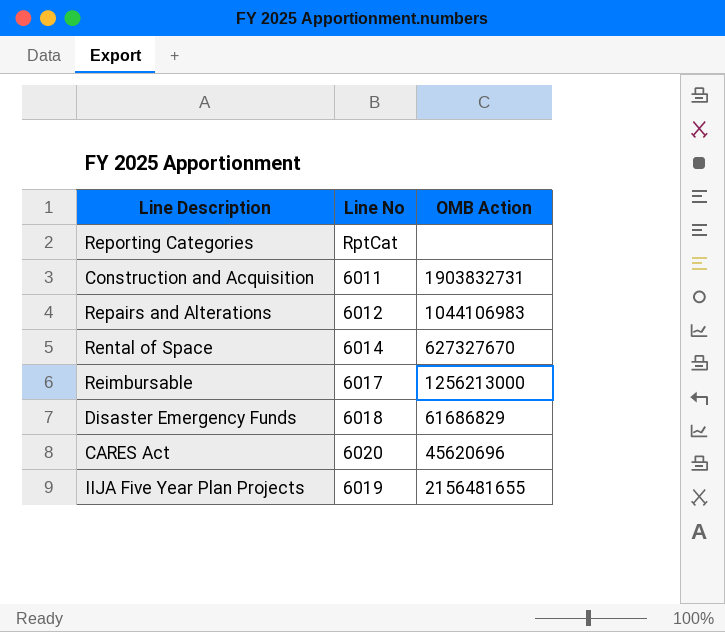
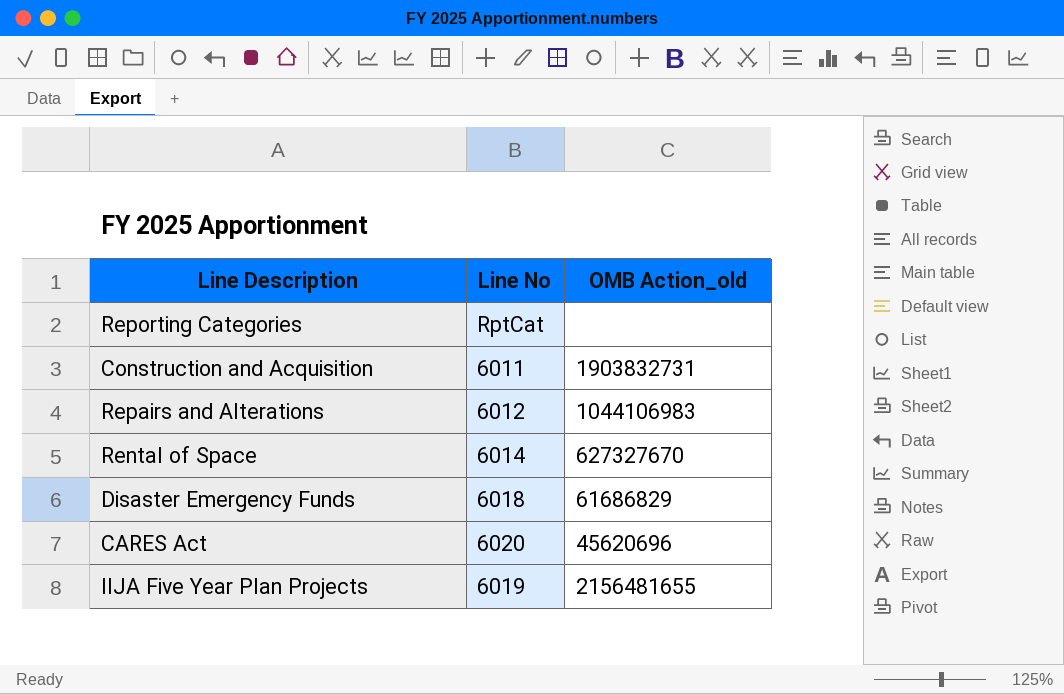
column name: OMB Action -> OMB Action_old
row Reimbursable: 6017 | 1256213000 -> none

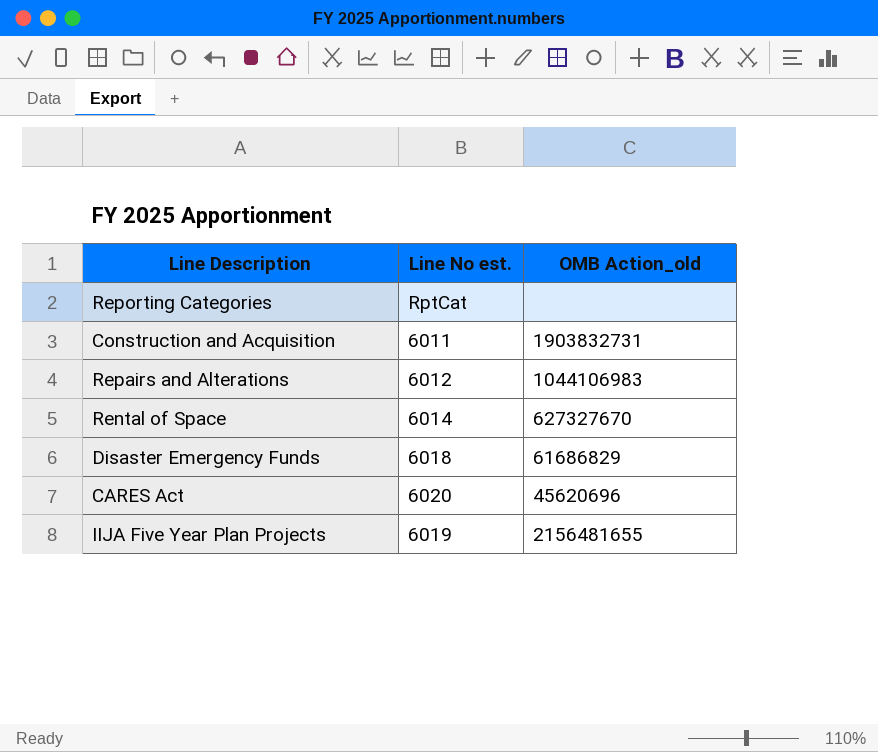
column name: Line No -> Line No est.

